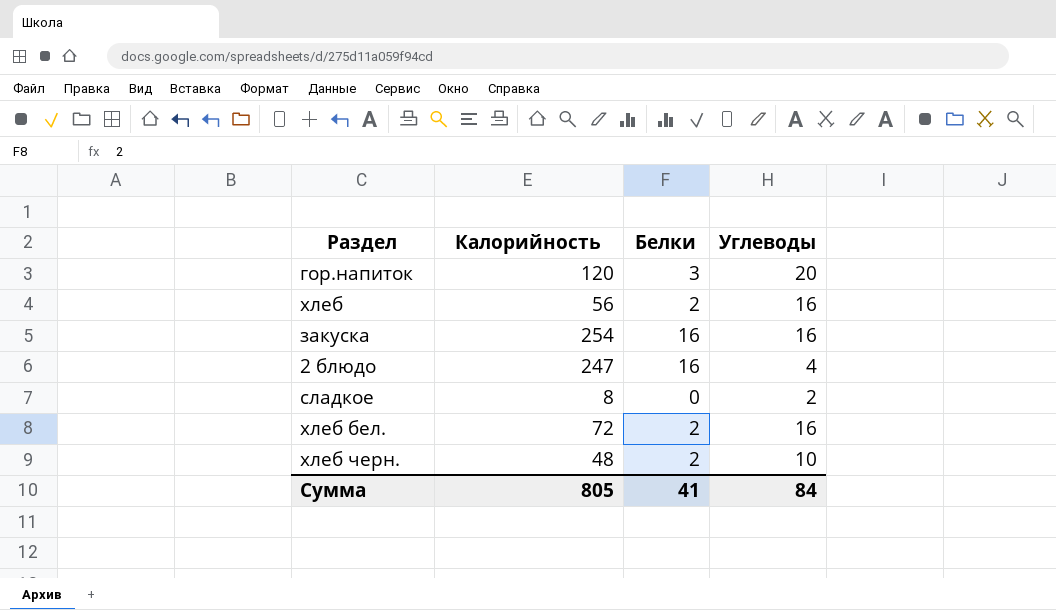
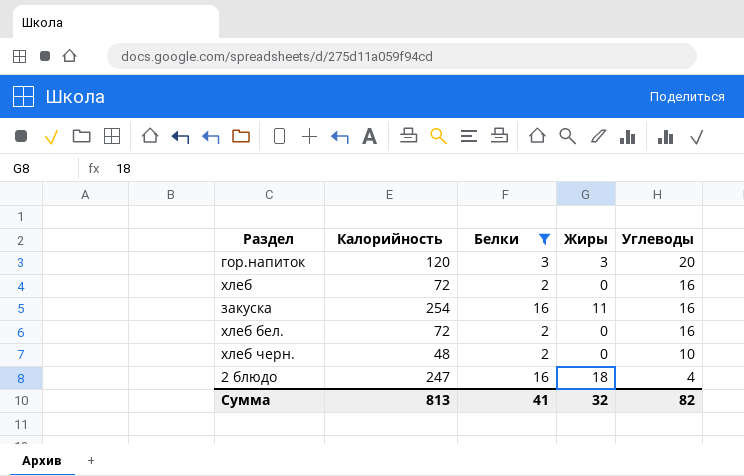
filter: none -> Белки != 0
row order: none -> Углеводы descending
column Жиры | position: none -> 4
хлеб | Калорийность: 56 -> 72
Сумма | Калорийность: 805 -> 813
Сумма | Углеводы: 84 -> 82

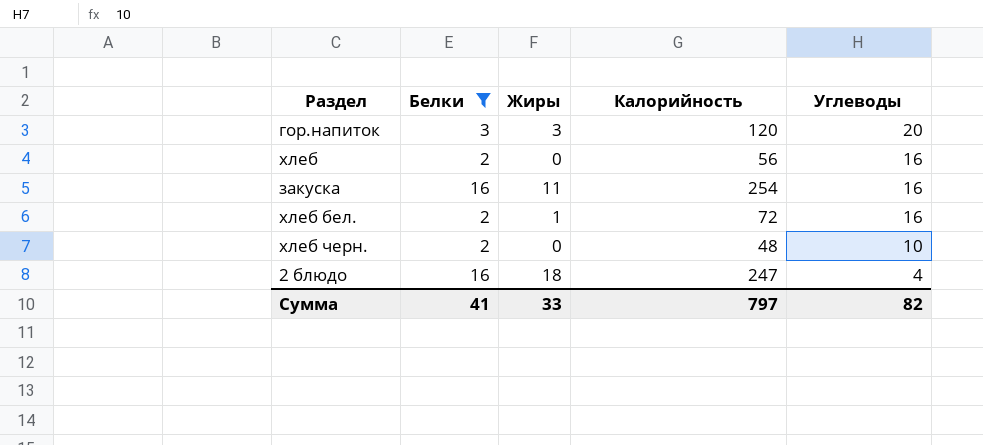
column Калорийность | position: 2 -> 4
хлеб | Калорийность: 72 -> 56
хлеб бел. | Жиры: 0 -> 1
Сумма | Жиры: 32 -> 33
Сумма | Калорийность: 813 -> 797

